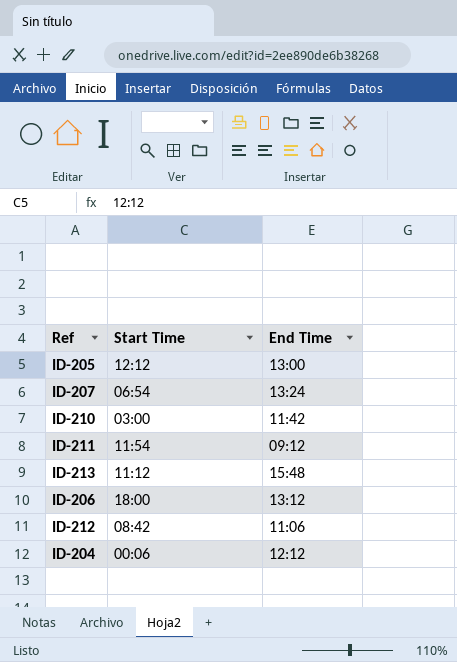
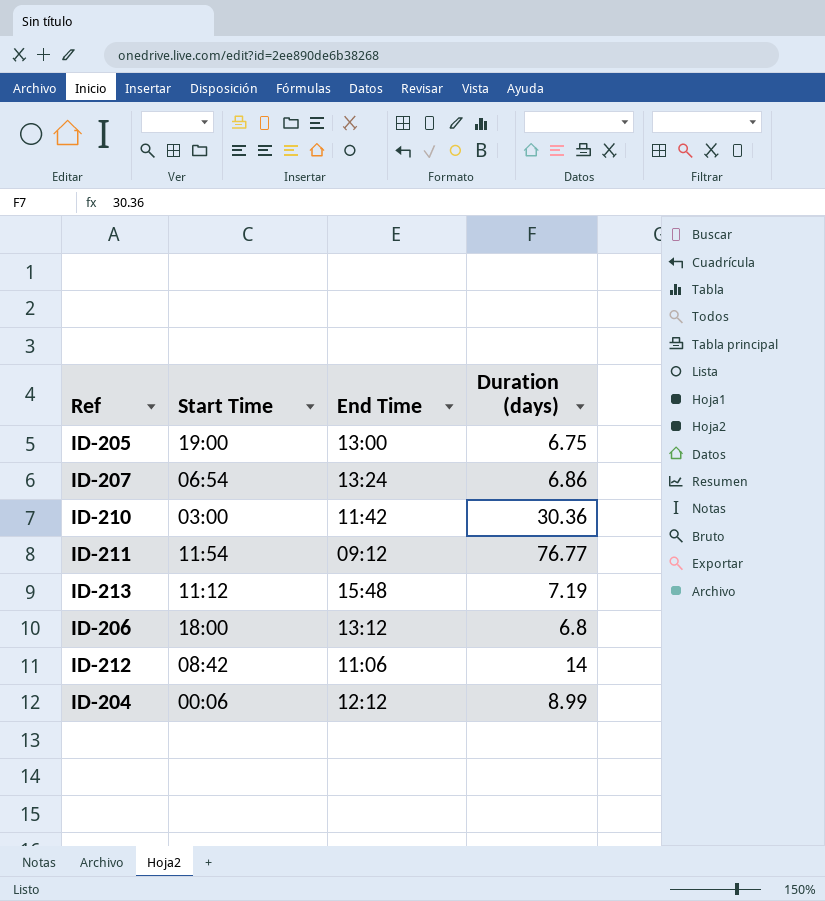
column Duration (days) | position: none -> 4
ID-205 | Start Time: 12:12 -> 19:00

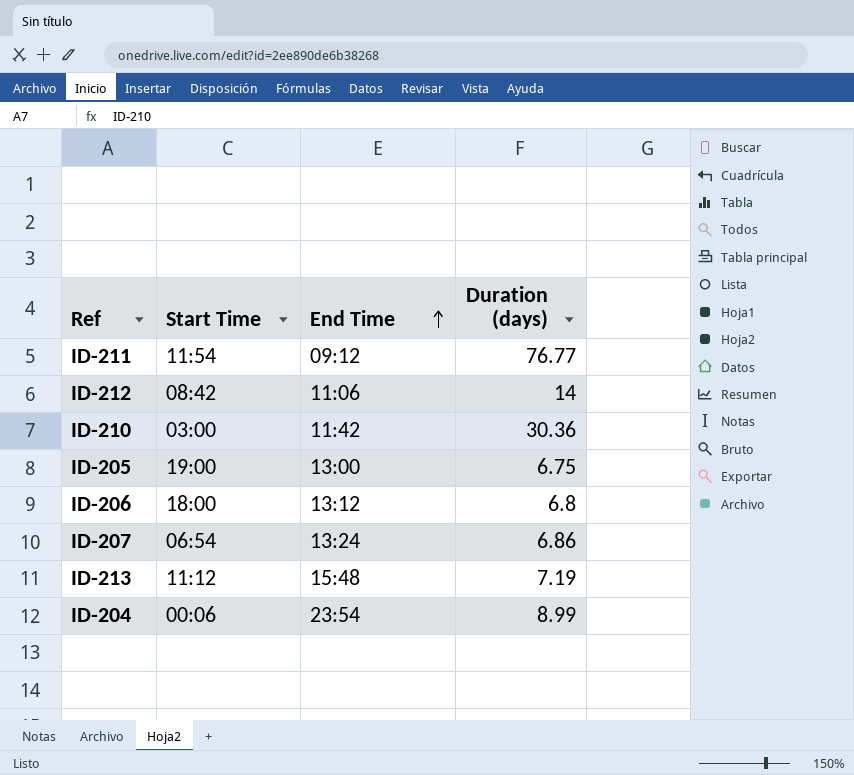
row order: none -> End Time ascending
ID-204 | End Time: 12:12 -> 23:54

